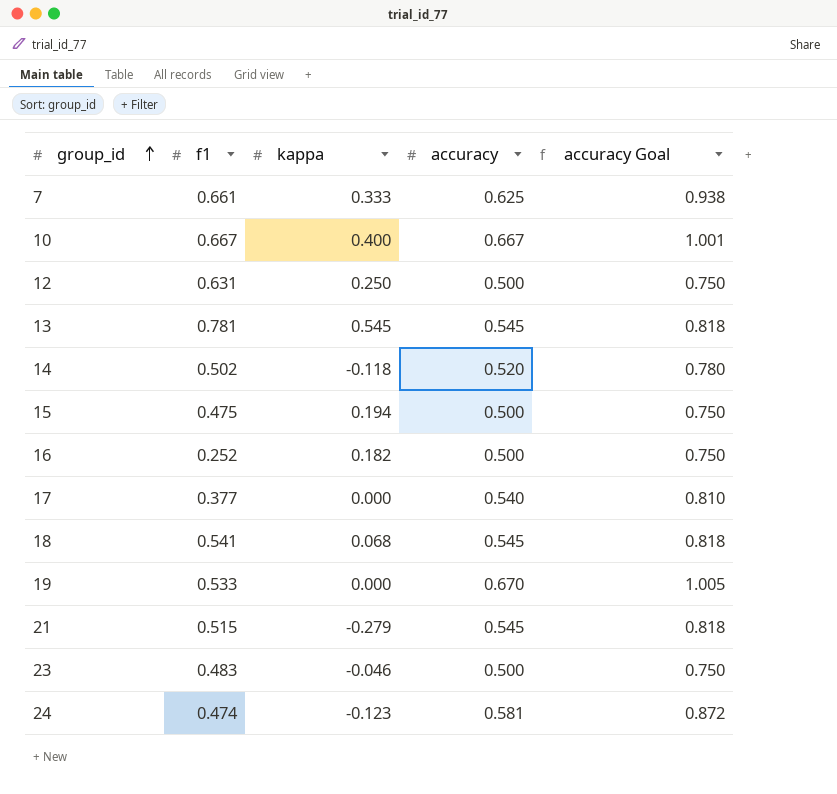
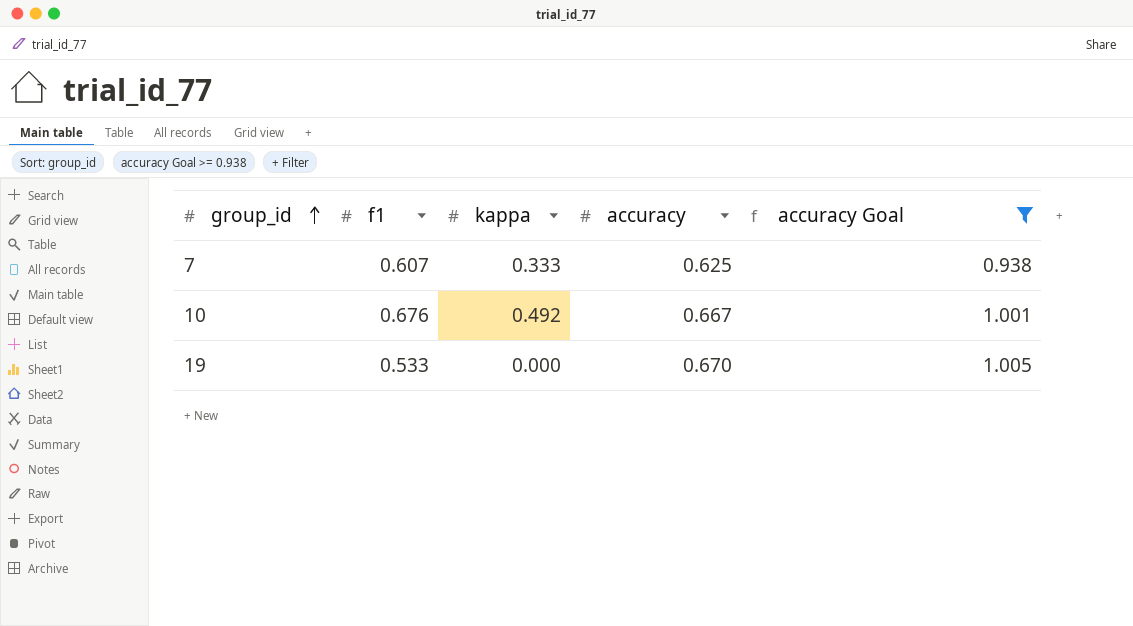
filter: none -> accuracy Goal >= 0.938
7 | f1: 0.661 -> 0.607
10 | f1: 0.667 -> 0.676
10 | kappa: 0.400 -> 0.492

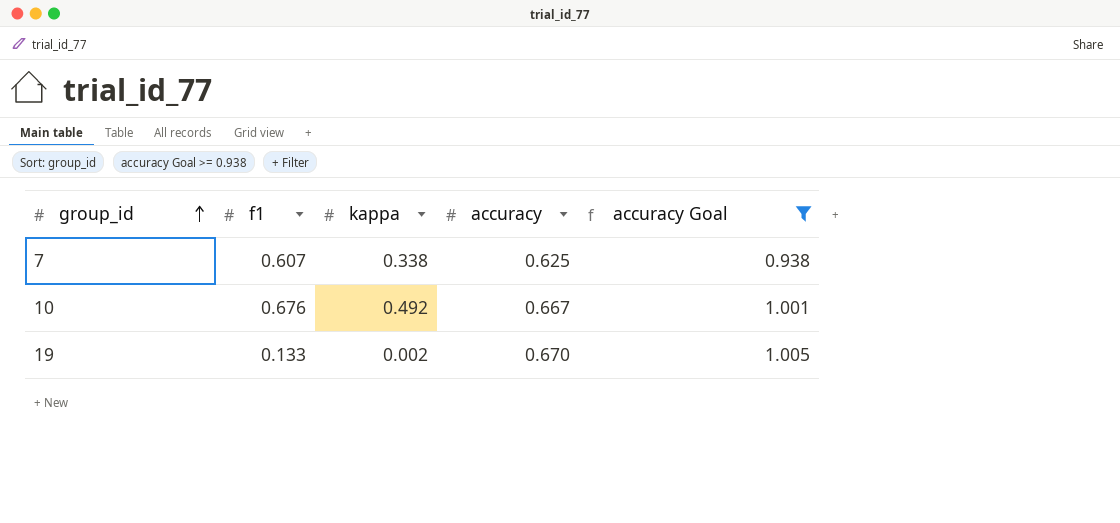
7 | kappa: 0.333 -> 0.338
19 | f1: 0.533 -> 0.133
19 | kappa: 0.000 -> 0.002

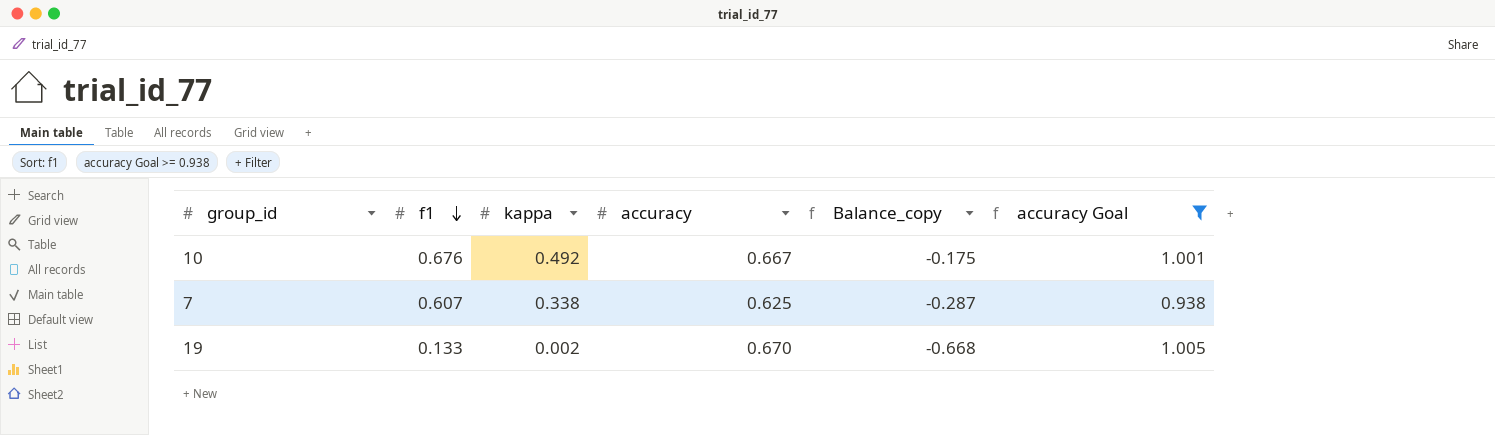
row order: group_id ascending -> f1 descending
column Balance_copy | formula: none -> [kappa] - [accuracy]

